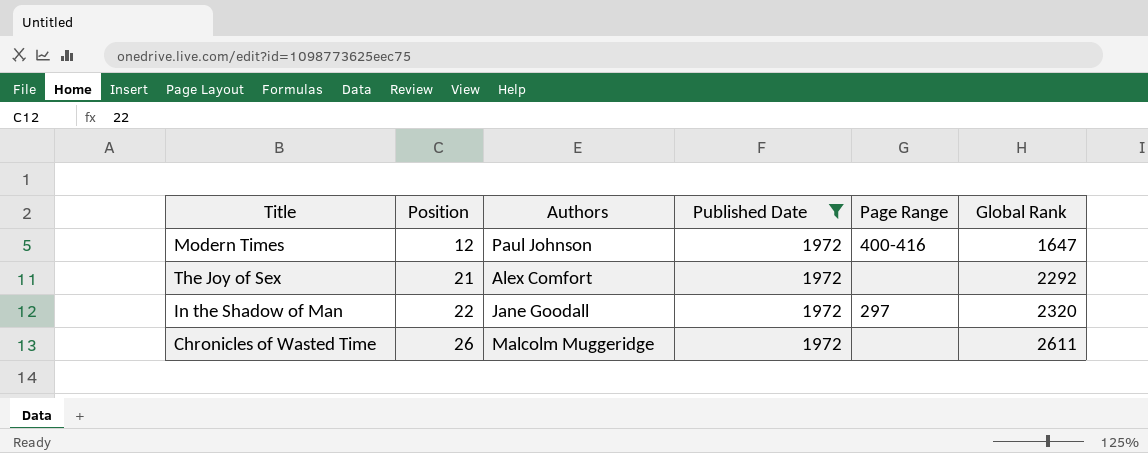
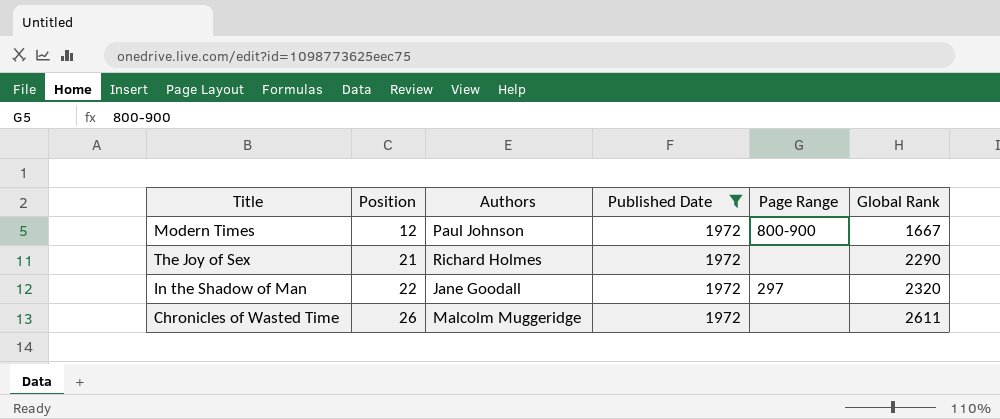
Modern Times | Page Range: 400-416 -> 800-900
Modern Times | Global Rank: 1647 -> 1667
The Joy of Sex | Authors: Alex Comfort -> Richard Holmes
The Joy of Sex | Global Rank: 2292 -> 2290

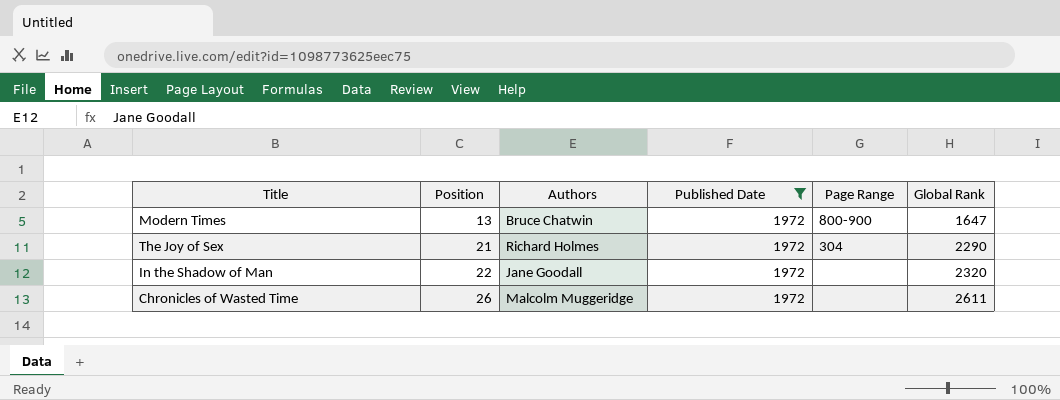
Modern Times | Position: 12 -> 13
Modern Times | Authors: Paul Johnson -> Bruce Chatwin
Modern Times | Global Rank: 1667 -> 1647
The Joy of Sex | Page Range: none -> 304
In the Shadow of Man | Page Range: 297 -> none

